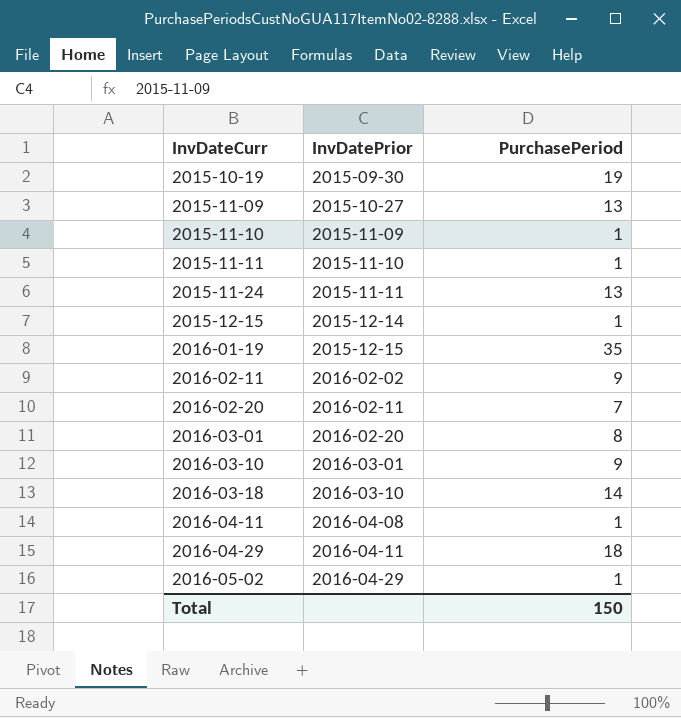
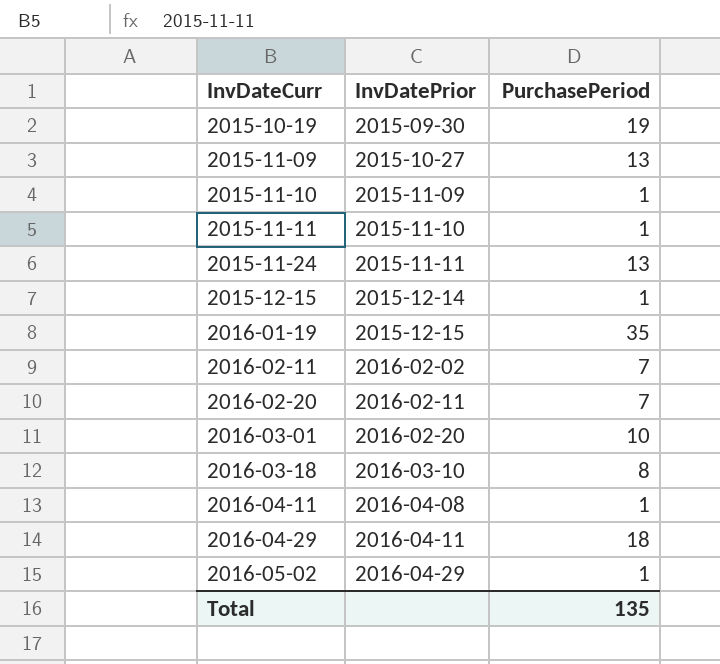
row 2016-03-10: 2016-03-01 | 9 -> none
2016-02-11 | PurchasePeriod: 9 -> 7
2016-03-01 | PurchasePeriod: 8 -> 10
2016-03-18 | PurchasePeriod: 14 -> 8
Total | PurchasePeriod: 150 -> 135

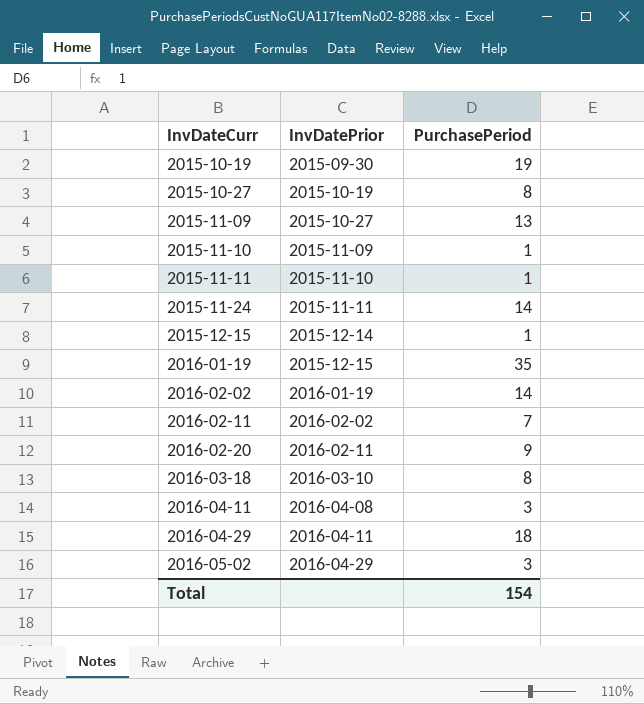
row 2016-03-01: 2016-02-20 | 10 -> none
row 2015-10-27: none -> 2015-10-19 | 8
2015-11-24 | PurchasePeriod: 13 -> 14
row 2016-02-02: none -> 2016-01-19 | 14
2016-02-20 | PurchasePeriod: 7 -> 9
2016-04-11 | PurchasePeriod: 1 -> 3
2016-05-02 | PurchasePeriod: 1 -> 3
Total | PurchasePeriod: 135 -> 154

